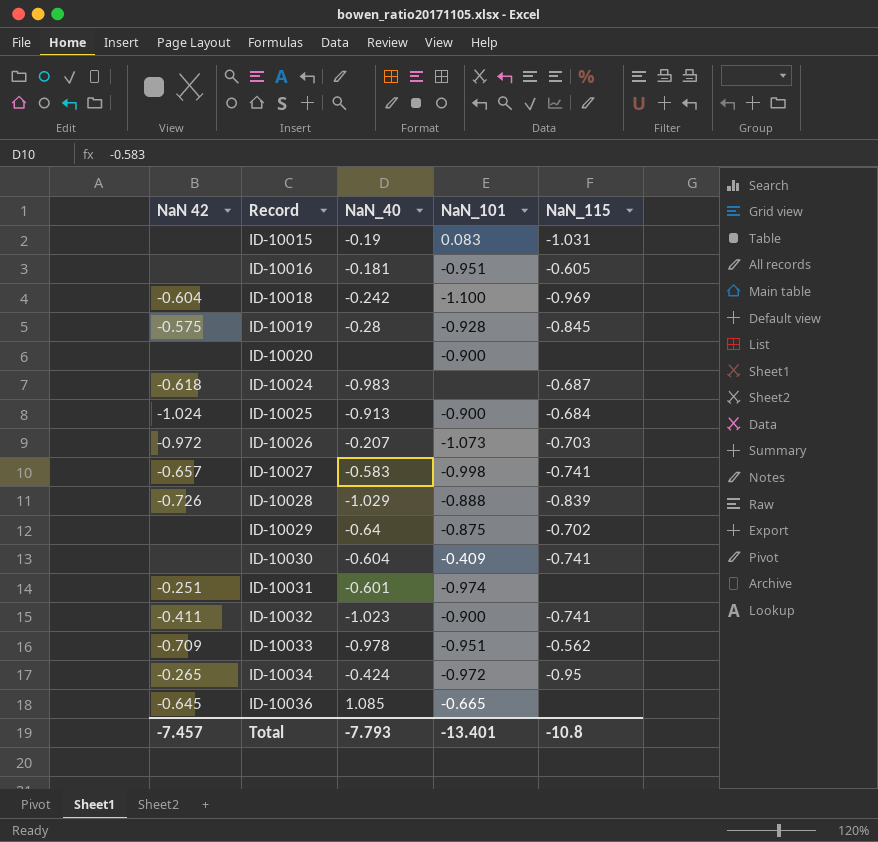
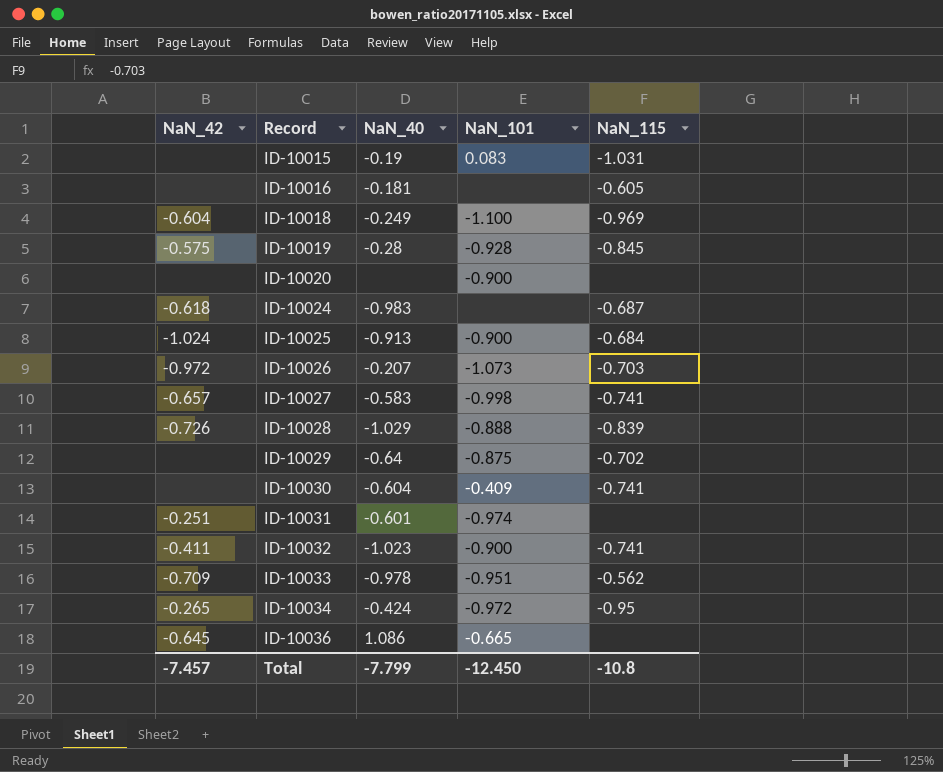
column name: NaN 42 -> NaN_42
ID-10016 | NaN_101: -0.951 -> none
ID-10018 | NaN_40: -0.242 -> -0.249
ID-10036 | NaN_40: 1.085 -> 1.086
Total | NaN_40: -7.793 -> -7.799
Total | NaN_101: -13.401 -> -12.450

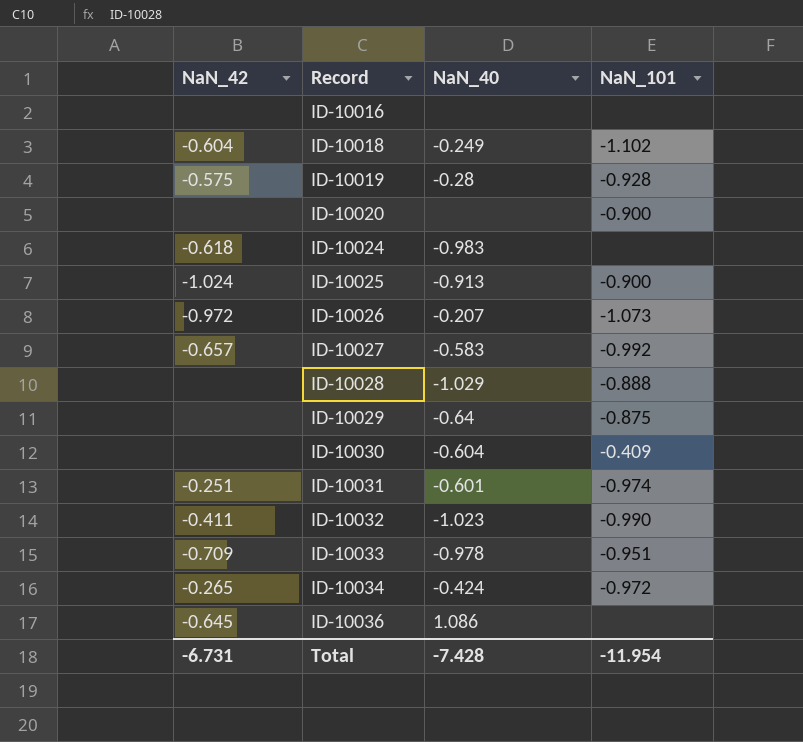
column NaN_115 | position: 5 -> none
row ID-10015: none | -0.19 | 0.083 | -1.031 -> none
ID-10016 | NaN_40: -0.181 -> none
ID-10018 | NaN_101: -1.100 -> -1.102
ID-10027 | NaN_101: -0.998 -> -0.992
ID-10028 | NaN_42: -0.726 -> none
ID-10032 | NaN_101: -0.900 -> -0.990
ID-10036 | NaN_101: -0.665 -> none
Total | NaN_42: -7.457 -> -6.731
Total | NaN_40: -7.799 -> -7.428
Total | NaN_101: -12.450 -> -11.954

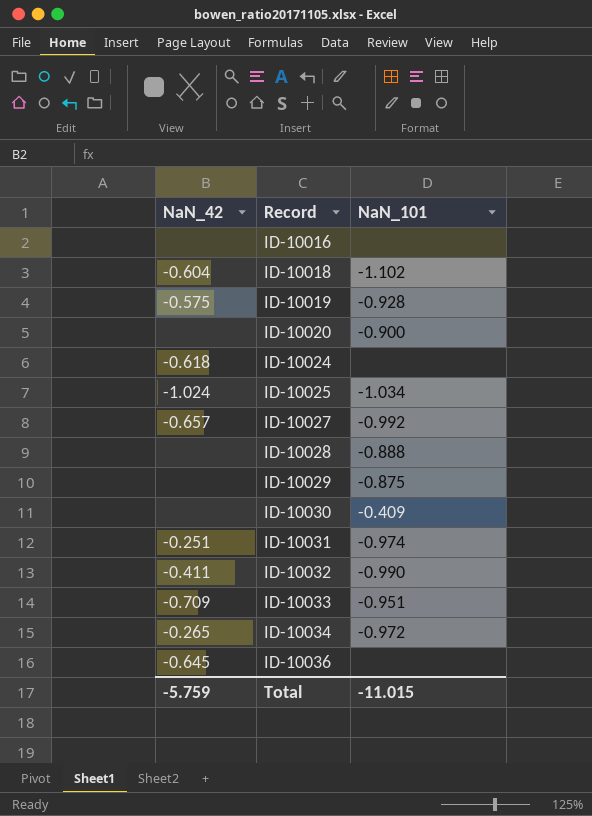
column NaN_40 | position: 3 -> none
row ID-10026: -0.972 | -0.207 | -1.073 -> none
ID-10025 | NaN_101: -0.900 -> -1.034
Total | NaN_42: -6.731 -> -5.759
Total | NaN_101: -11.954 -> -11.015

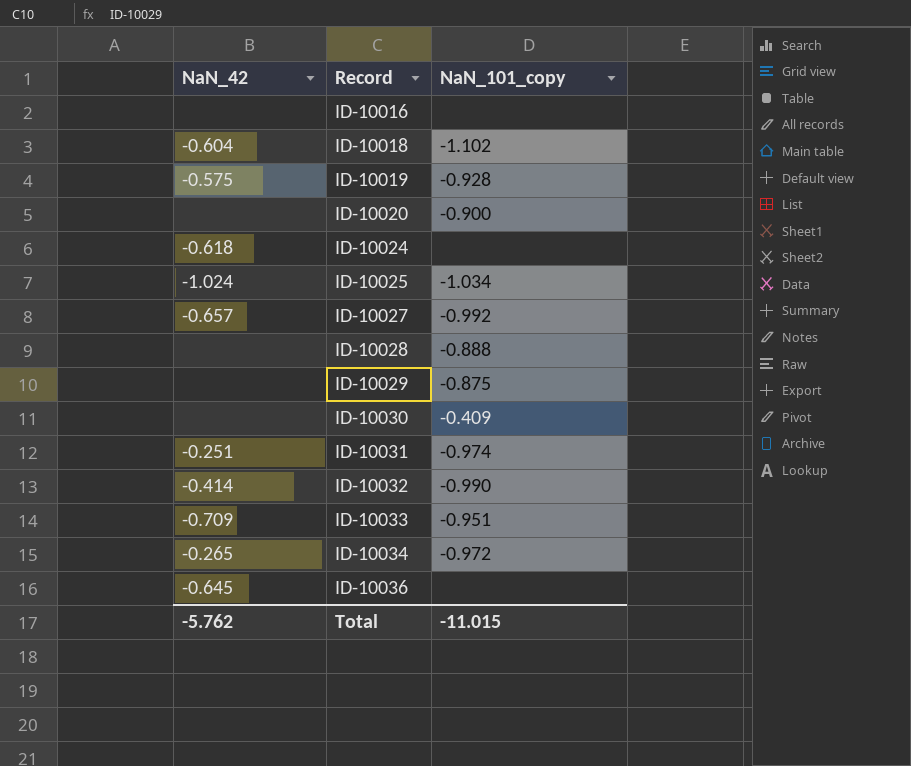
column name: NaN_101 -> NaN_101_copy
ID-10032 | NaN_42: -0.411 -> -0.414
Total | NaN_42: -5.759 -> -5.762

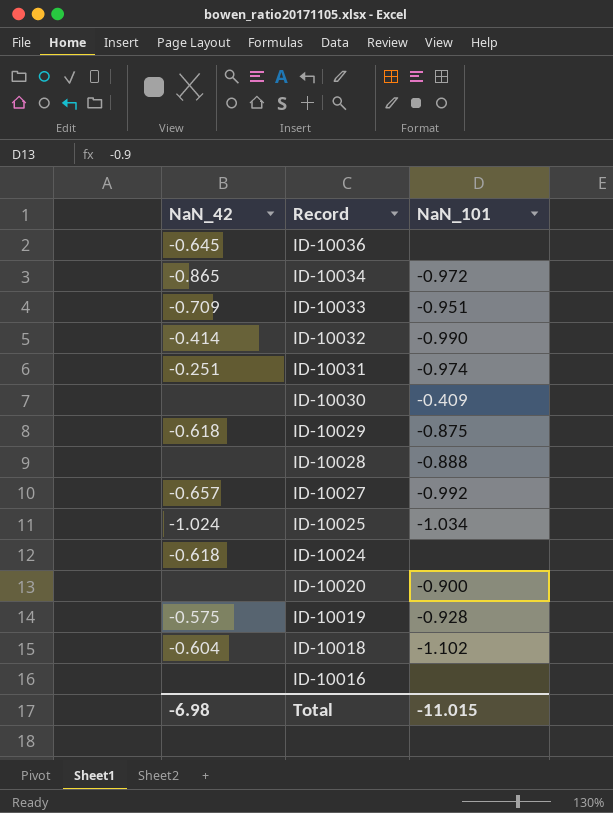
row order: Record ascending -> Record descending
column name: NaN_101_copy -> NaN_101
ID-10034 | NaN_42: -0.265 -> -0.865
ID-10029 | NaN_42: none -> -0.618
Total | NaN_42: -5.762 -> -6.98

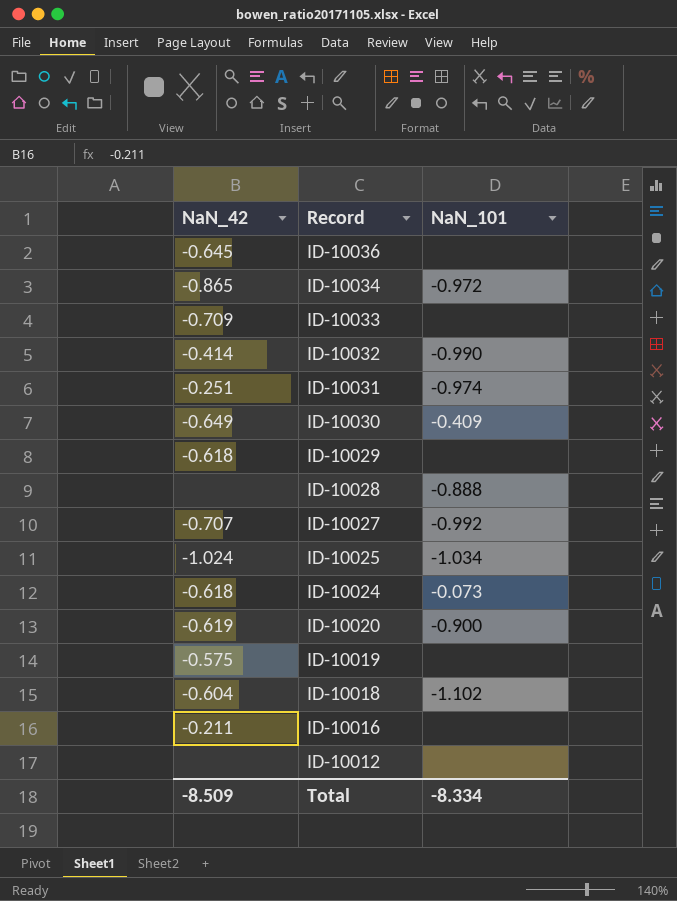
ID-10033 | NaN_101: -0.951 -> none
ID-10030 | NaN_42: none -> -0.649
ID-10029 | NaN_101: -0.875 -> none
ID-10027 | NaN_42: -0.657 -> -0.707
ID-10024 | NaN_101: none -> -0.073
ID-10020 | NaN_42: none -> -0.619
ID-10019 | NaN_101: -0.928 -> none
ID-10016 | NaN_42: none -> -0.211
row ID-10012: none -> none | none
Total | NaN_42: -6.98 -> -8.509
Total | NaN_101: -11.015 -> -8.334

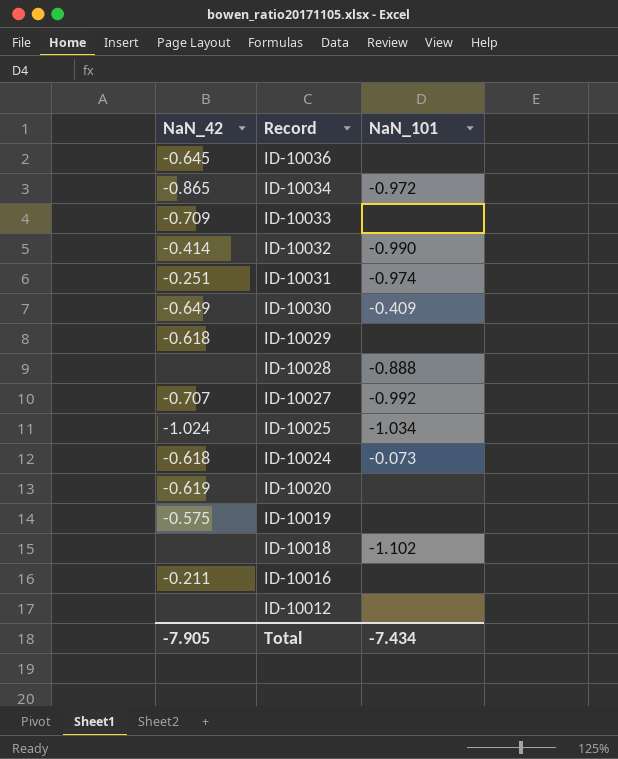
ID-10020 | NaN_101: -0.900 -> none
ID-10018 | NaN_42: -0.604 -> none
Total | NaN_42: -8.509 -> -7.905
Total | NaN_101: -8.334 -> -7.434

